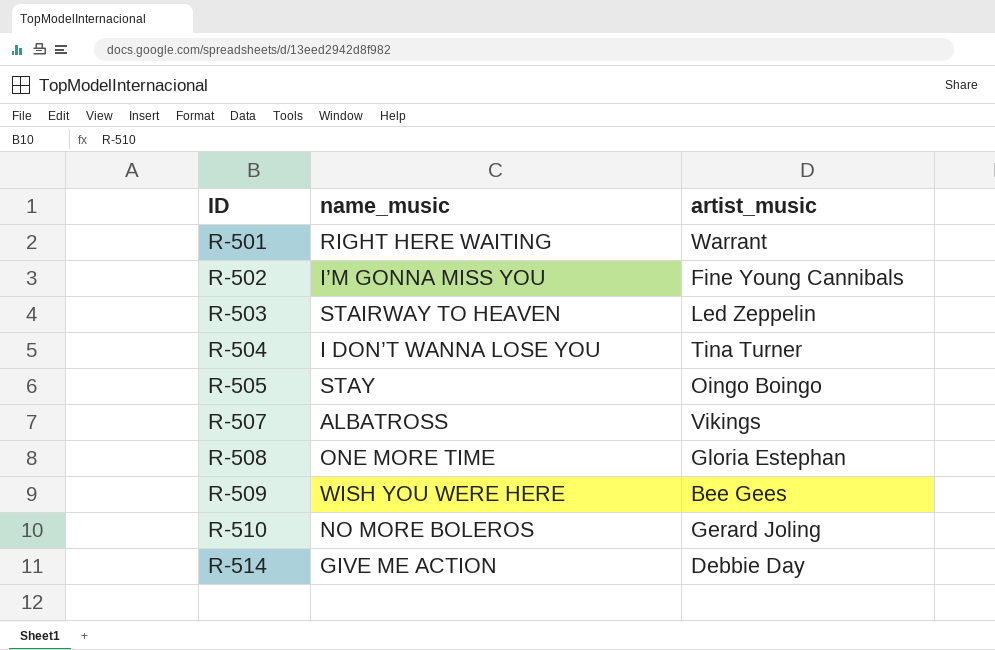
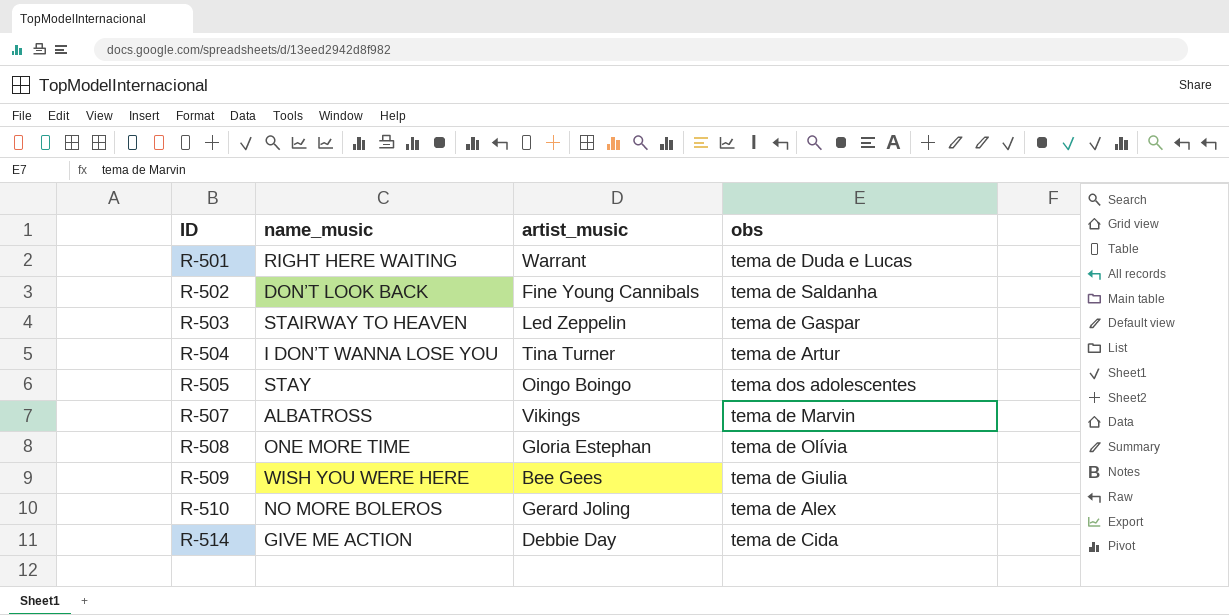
column obs | position: none -> 4
R-502 | name_music: I’M GONNA MISS YOU -> DON’T LOOK BACK

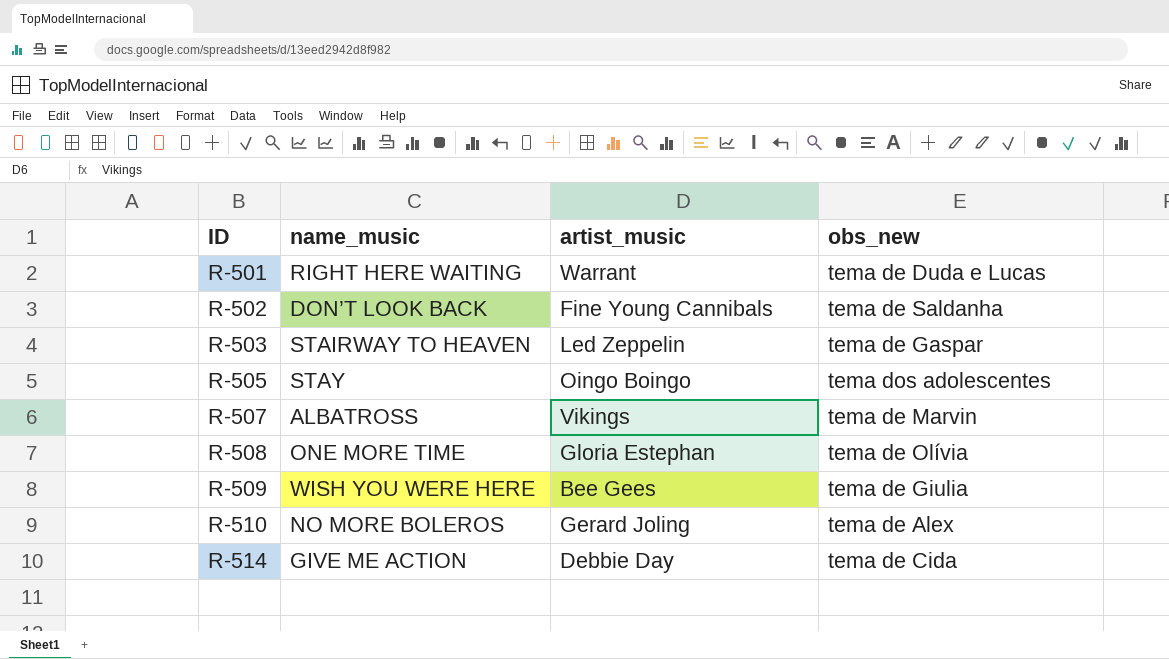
column name: obs -> obs_new
row R-504: I DON’T WANNA LOSE YOU | Tina Turner | tema de Artur -> none

